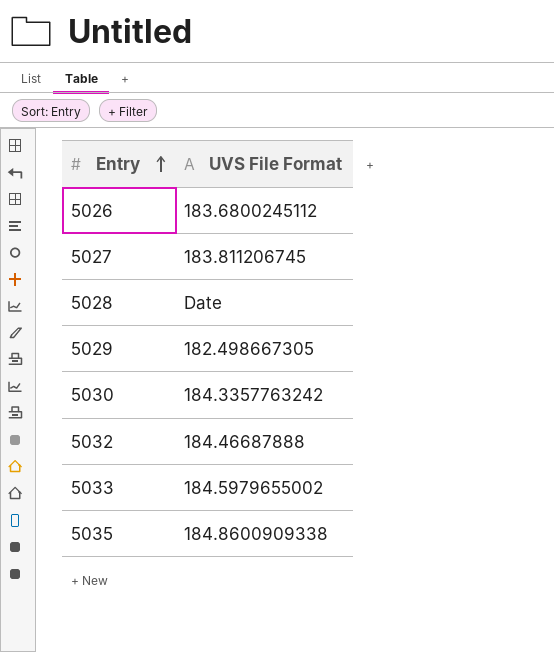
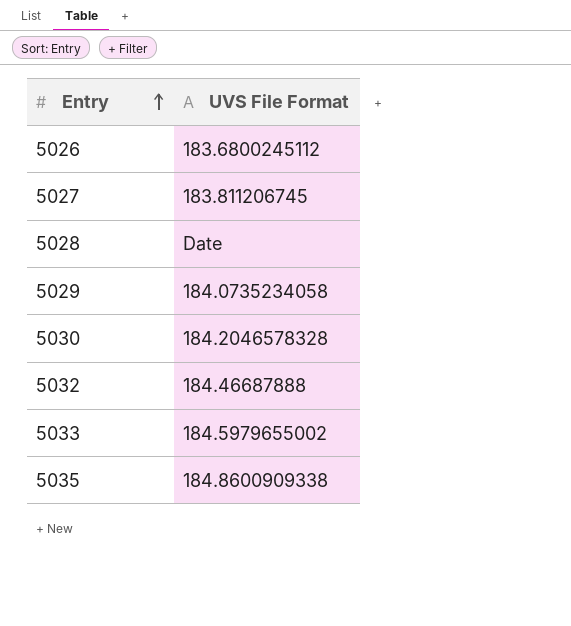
5029 | UVS File Format: 182.498667305 -> 184.0735234058
5030 | UVS File Format: 184.3357763242 -> 184.2046578328

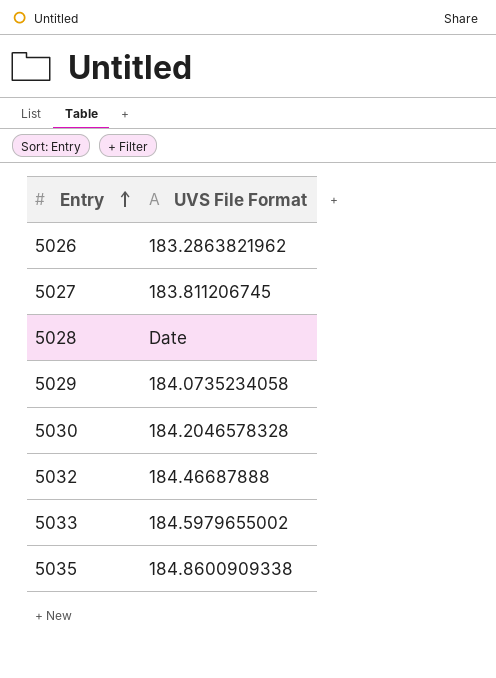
5026 | UVS File Format: 183.6800245112 -> 183.2863821962

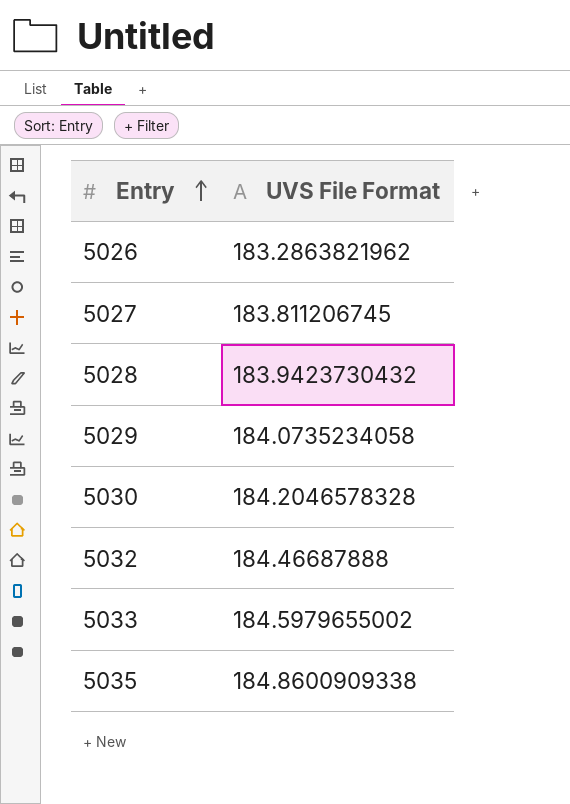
5028 | UVS File Format: Date -> 183.9423730432

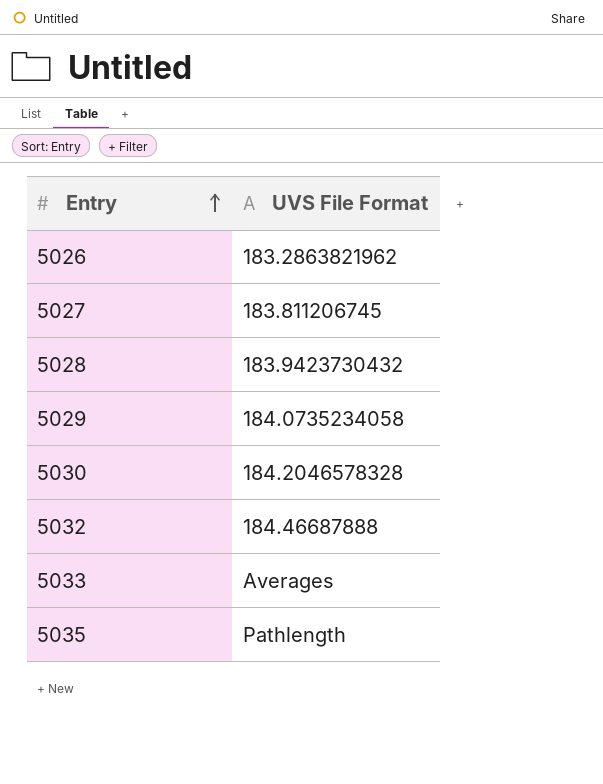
5033 | UVS File Format: 184.5979655002 -> Averages
5035 | UVS File Format: 184.8600909338 -> Pathlength

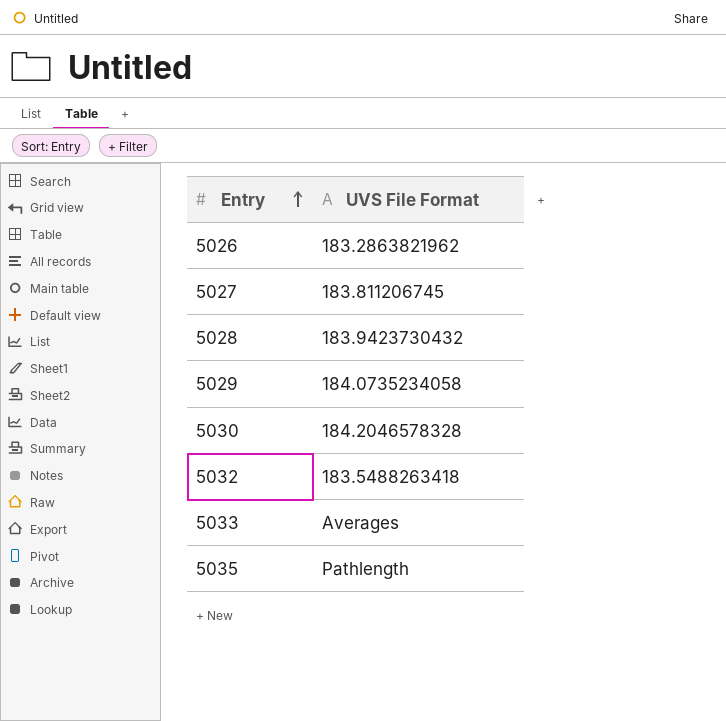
5032 | UVS File Format: 184.46687888 -> 183.5488263418

